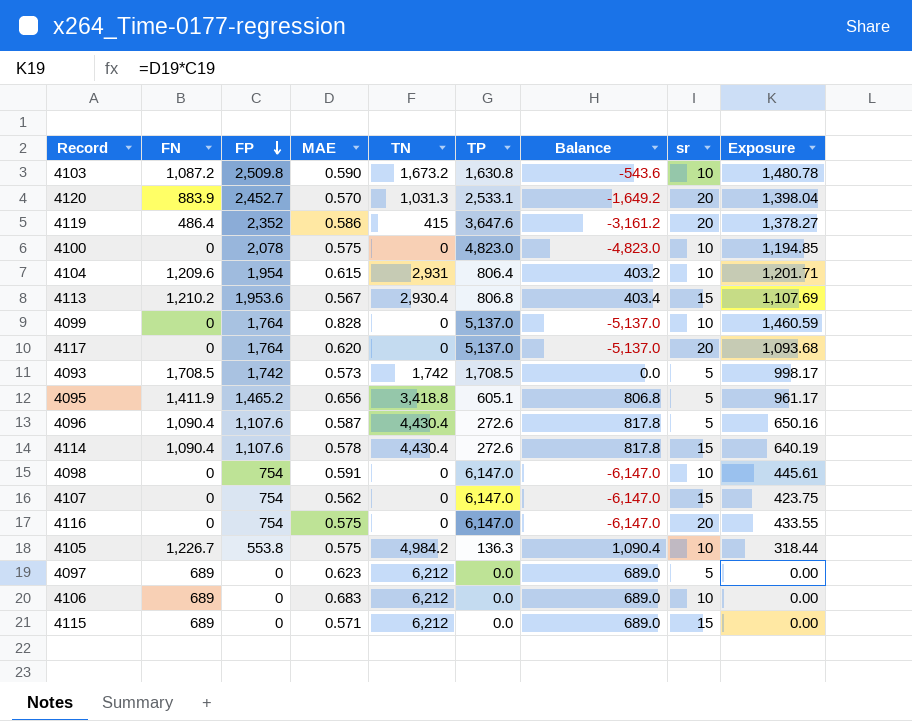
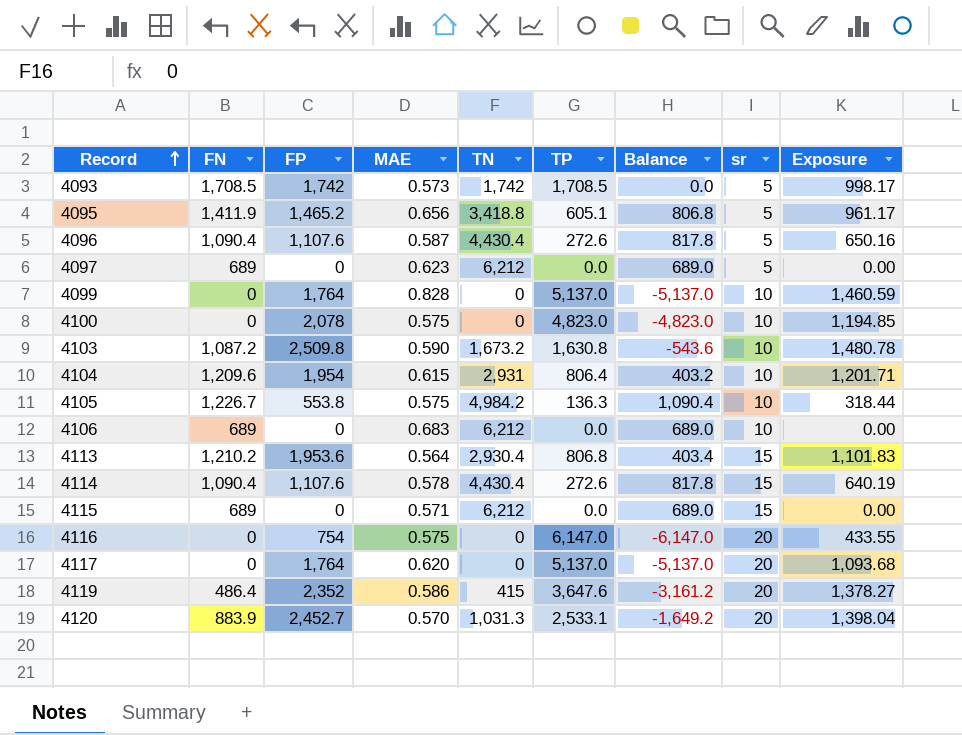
row order: FP descending -> Record ascending
row 4098: 0 | 754 | 0.591 | 0 | 6,147.0 | -6,147.0 | 10 | 445.61 -> none
row 4107: 0 | 754 | 0.562 | 0 | 6,147.0 | -6,147.0 | 15 | 423.75 -> none
4113 | MAE: 0.567 -> 0.564
4113 | Exposure: 1,107.69 -> 1,101.83

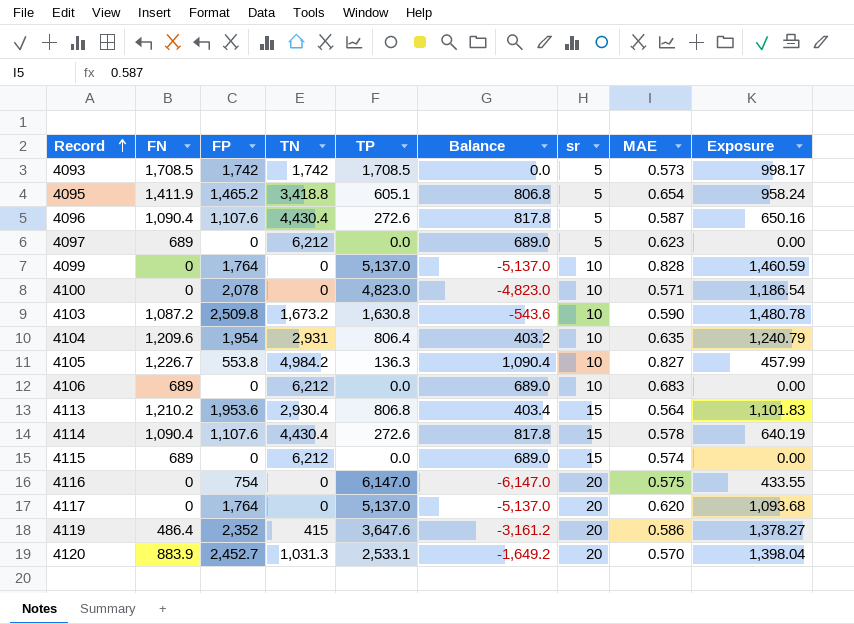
column MAE | position: 4 -> 8
4095 | MAE: 0.656 -> 0.654
4095 | Exposure: 961.17 -> 958.24
4100 | MAE: 0.575 -> 0.571
4100 | Exposure: 1,194.85 -> 1,186.54
4104 | MAE: 0.615 -> 0.635
4104 | Exposure: 1,201.71 -> 1,240.79
4105 | MAE: 0.575 -> 0.827
4105 | Exposure: 318.44 -> 457.99
4115 | MAE: 0.571 -> 0.574

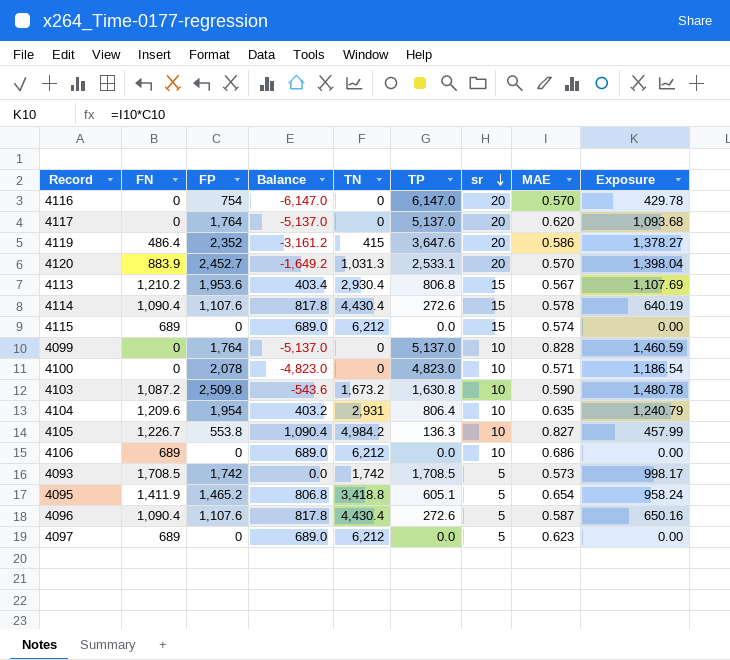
row order: Record ascending -> sr descending
column Balance | position: 6 -> 4
4116 | MAE: 0.575 -> 0.570
4116 | Exposure: 433.55 -> 429.78
4113 | MAE: 0.564 -> 0.567
4113 | Exposure: 1,101.83 -> 1,107.69
4106 | MAE: 0.683 -> 0.686

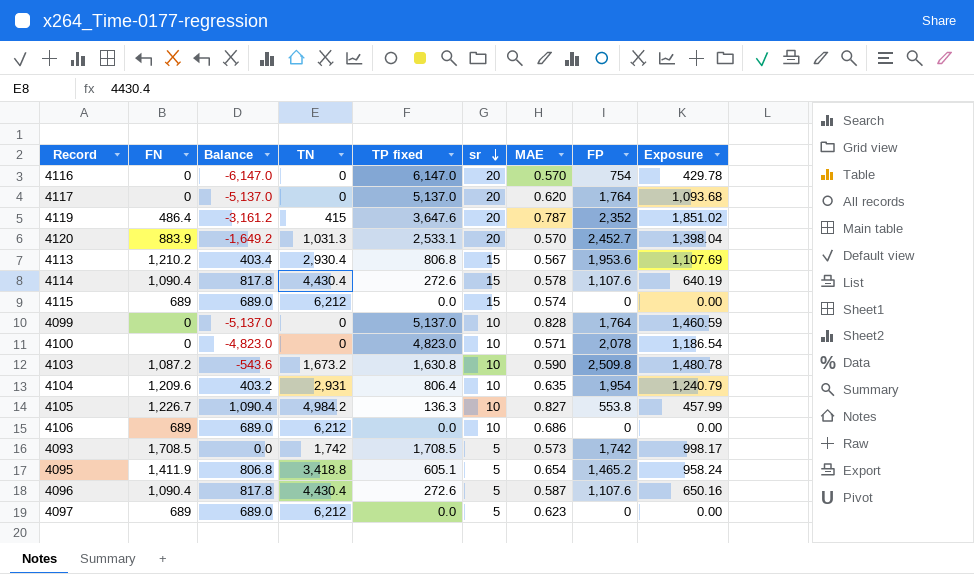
column name: TP -> TP fixed
column FP | position: 3 -> 8
4119 | MAE: 0.586 -> 0.787
4119 | Exposure: 1,378.27 -> 1,851.02

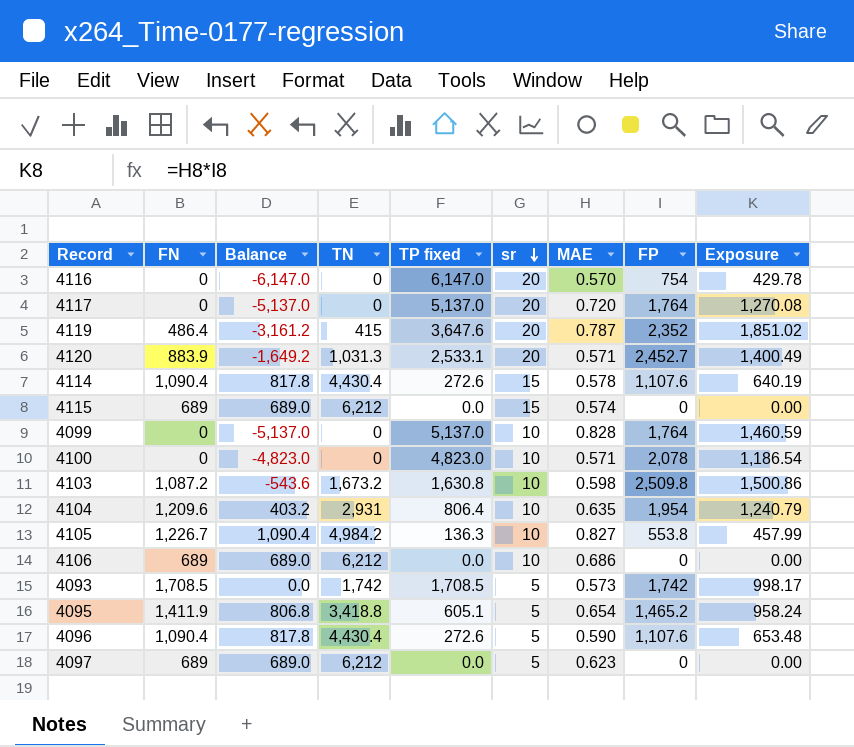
row 4113: 1,210.2 | 403.4 | 2,930.4 | 806.8 | 15 | 0.567 | 1,953.6 | 1,107.69 -> none
4117 | MAE: 0.620 -> 0.720
4117 | Exposure: 1,093.68 -> 1,270.08
4120 | MAE: 0.570 -> 0.571
4120 | Exposure: 1,398.04 -> 1,400.49
4103 | MAE: 0.590 -> 0.598
4103 | Exposure: 1,480.78 -> 1,500.86
4096 | MAE: 0.587 -> 0.590
4096 | Exposure: 650.16 -> 653.48

